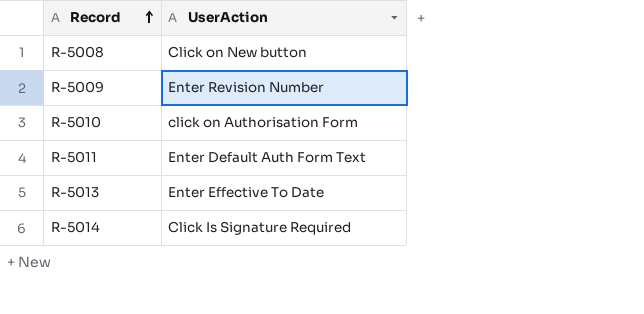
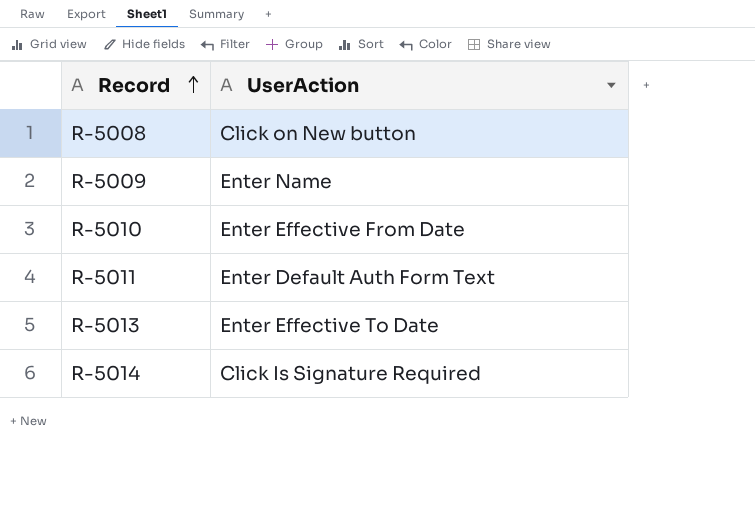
R-5009 | UserAction: Enter Revision Number -> Enter Name
R-5010 | UserAction: click on Authorisation Form -> Enter Effective From Date

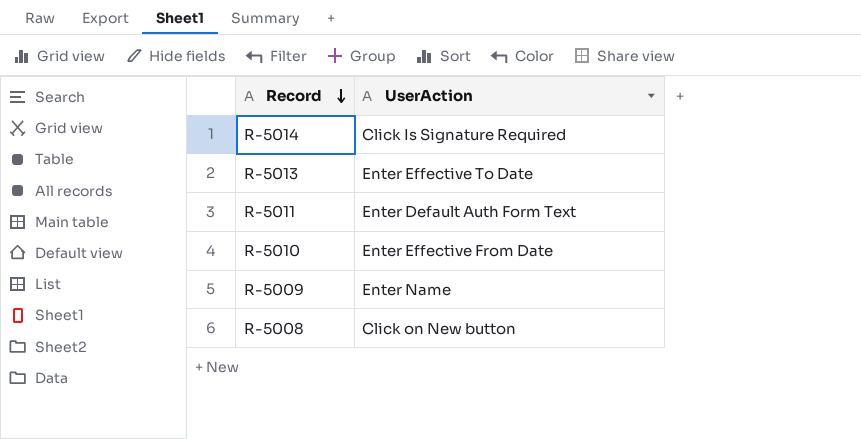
row order: Record ascending -> Record descending

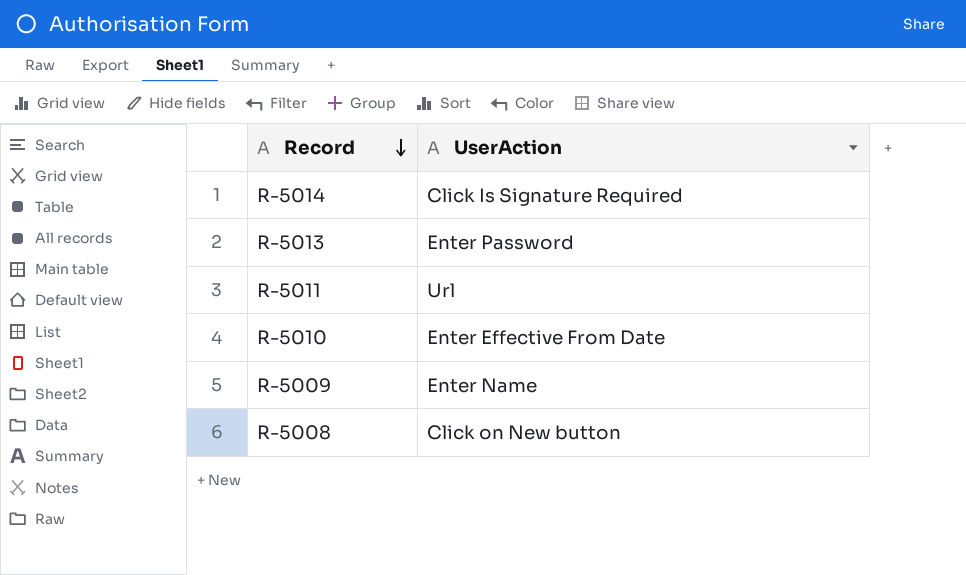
R-5013 | UserAction: Enter Effective To Date -> Enter Password
R-5011 | UserAction: Enter Default Auth Form Text -> Url

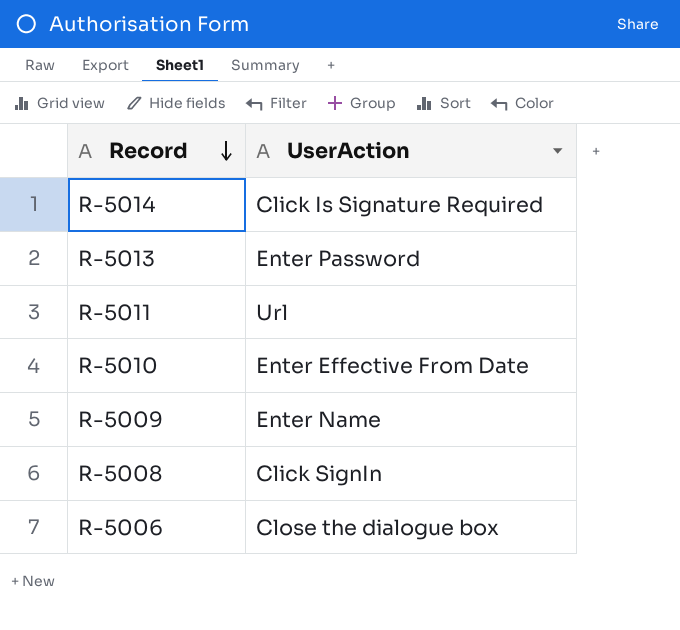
R-5008 | UserAction: Click on New button -> Click SignIn
row R-5006: none -> Close the dialogue box

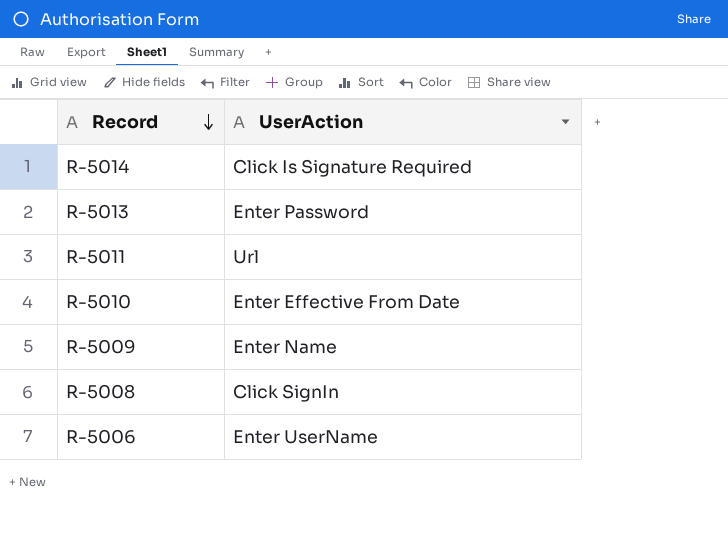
R-5006 | UserAction: Close the dialogue box -> Enter UserName

